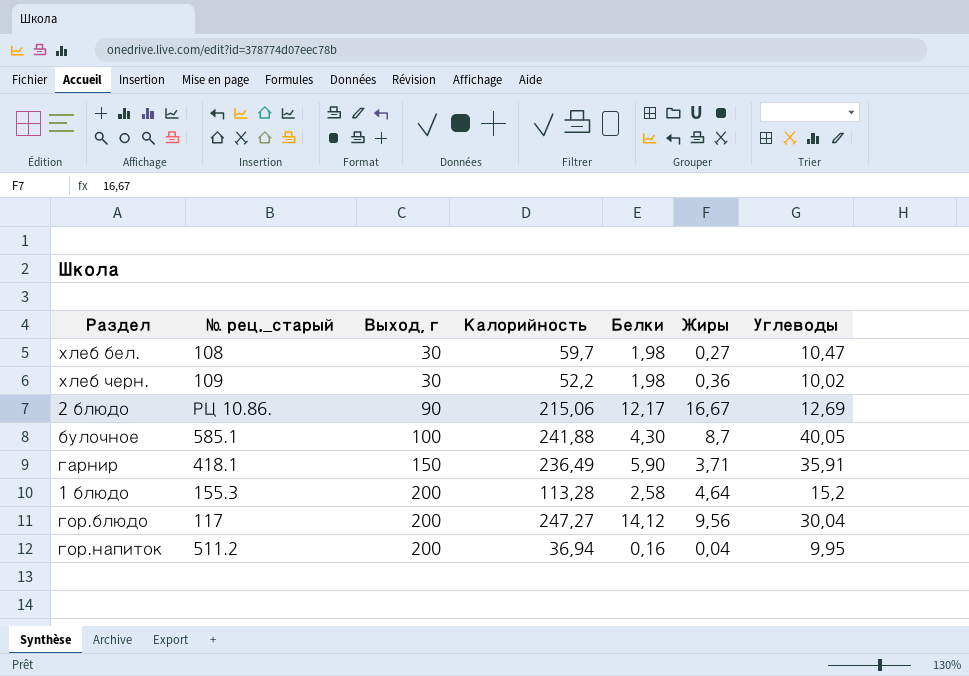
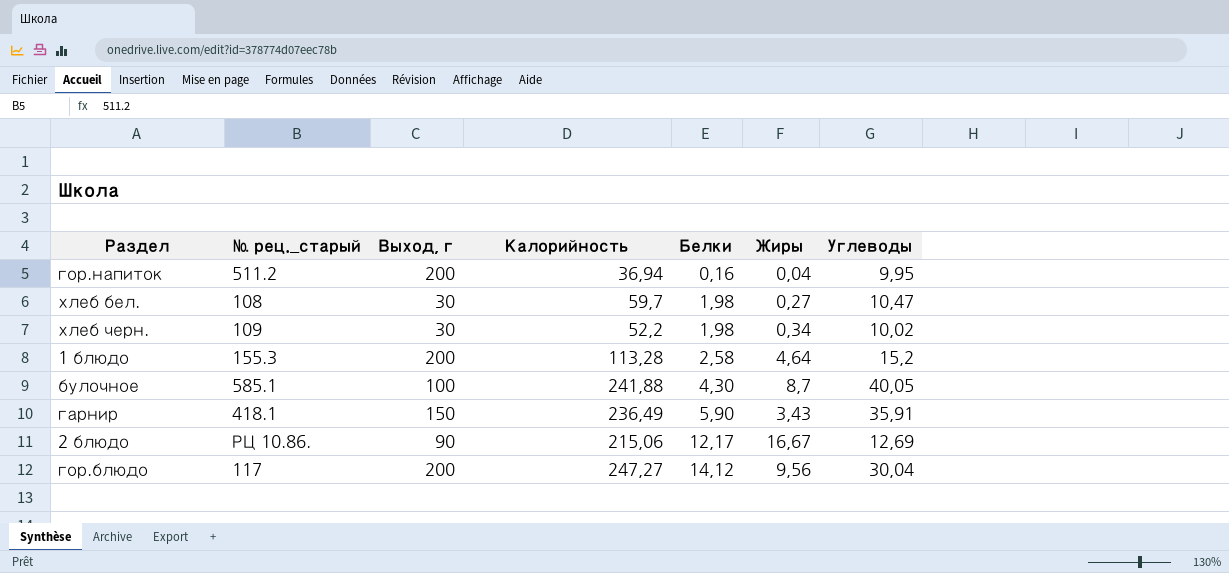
row order: Выход, г ascending -> Белки ascending
хлеб черн. | Жиры: 0,36 -> 0,34
гарнир | Жиры: 3,71 -> 3,43

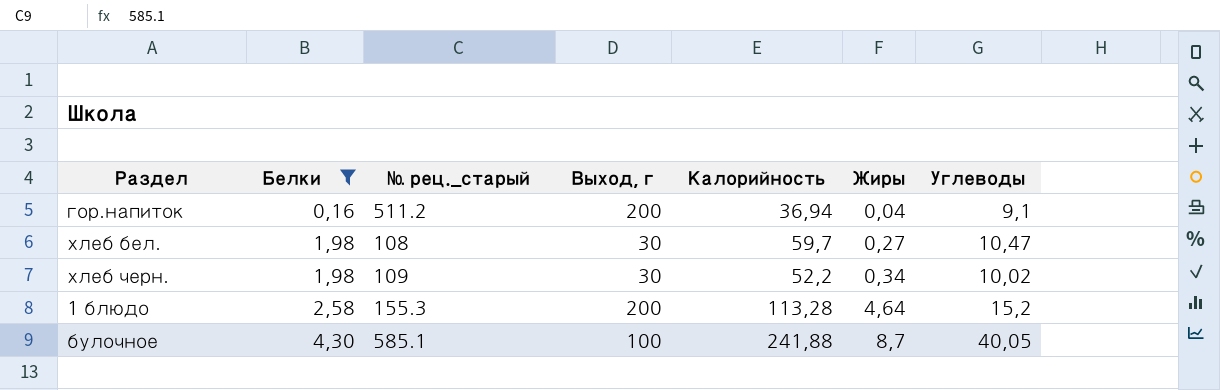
filter: none -> Белки <= 4,30
column Белки | position: 5 -> 2
гор.напиток | Углеводы: 9,95 -> 9,1

